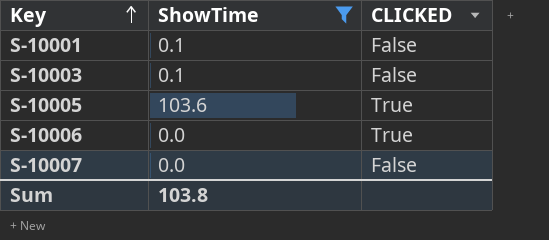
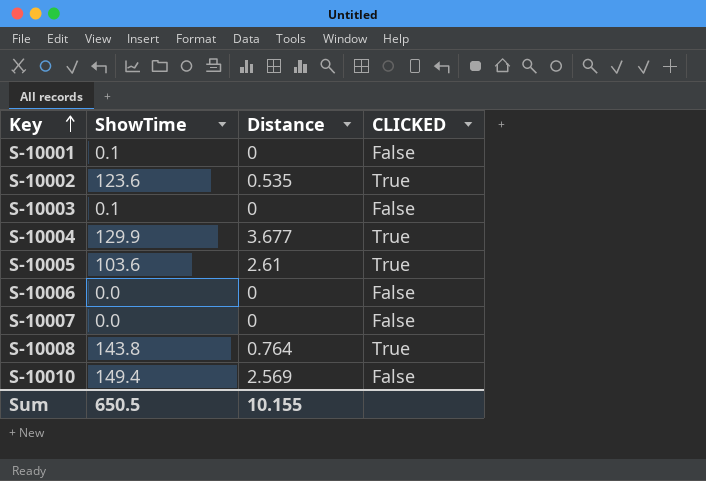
filter: ShowTime <= 103.6 -> none
column Distance | position: none -> 3
S-10006 | CLICKED: True -> False
Sum | ShowTime: 103.8 -> 650.5

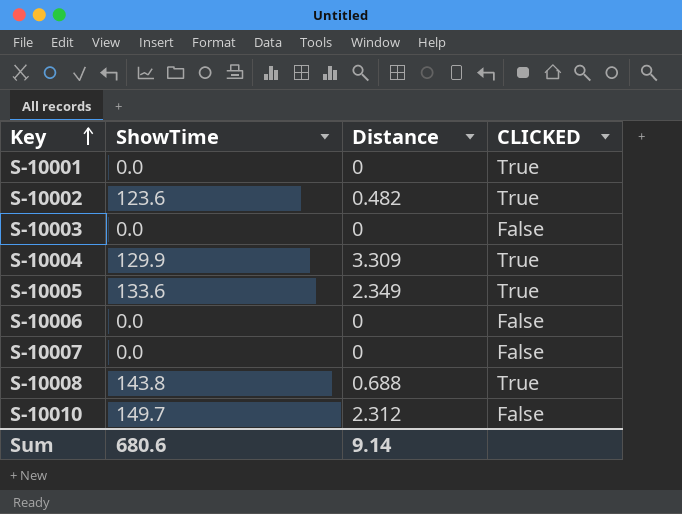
S-10001 | ShowTime: 0.1 -> 0.0
S-10001 | CLICKED: False -> True
S-10002 | Distance: 0.535 -> 0.482
S-10003 | ShowTime: 0.1 -> 0.0
S-10004 | Distance: 3.677 -> 3.309
S-10005 | ShowTime: 103.6 -> 133.6
S-10005 | Distance: 2.61 -> 2.349
S-10008 | Distance: 0.764 -> 0.688
S-10010 | ShowTime: 149.4 -> 149.7
S-10010 | Distance: 2.569 -> 2.312
Sum | ShowTime: 650.5 -> 680.6
Sum | Distance: 10.155 -> 9.14

